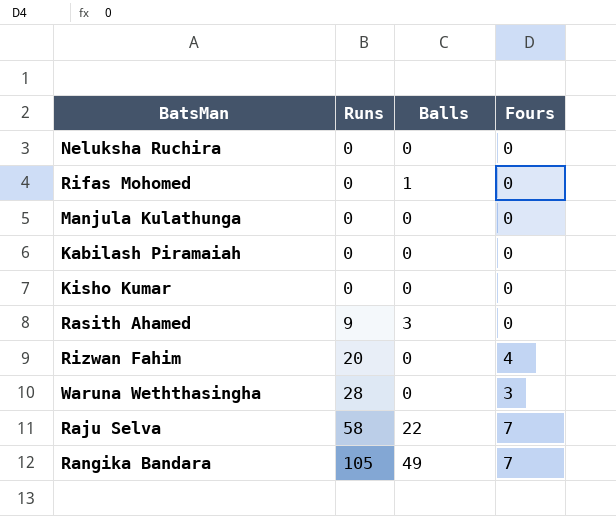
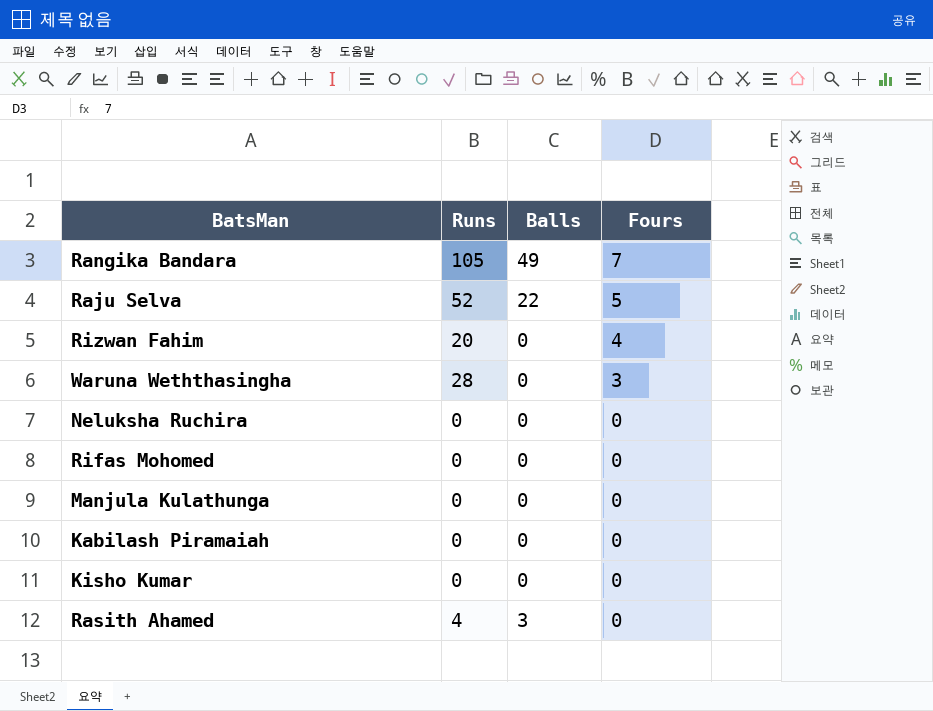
row order: Runs ascending -> Fours descending
Raju Selva | Runs: 58 -> 52
Raju Selva | Fours: 7 -> 5
Rifas Mohomed | Balls: 1 -> 0
Rasith Ahamed | Runs: 9 -> 4

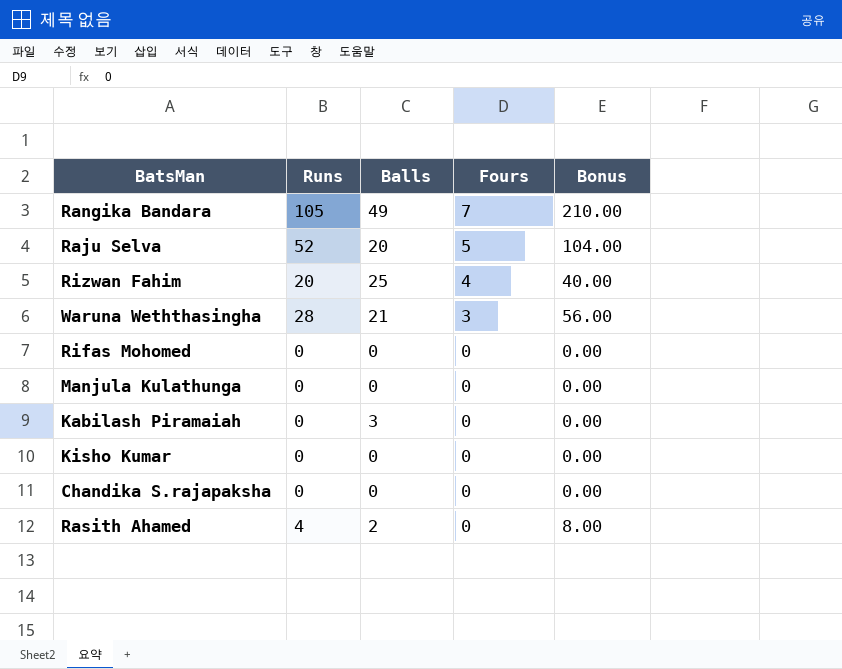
column Bonus | formula: none -> [Runs] * 2
row Neluksha Ruchira: 0 | 0 | 0 -> none
Raju Selva | Balls: 22 -> 20
Rizwan Fahim | Balls: 0 -> 25
Waruna Weththasingha | Balls: 0 -> 21
Kabilash Piramaiah | Balls: 0 -> 3
row Chandika S.rajapaksha: none -> 0 | 0 | 0 | 0.00
Rasith Ahamed | Balls: 3 -> 2

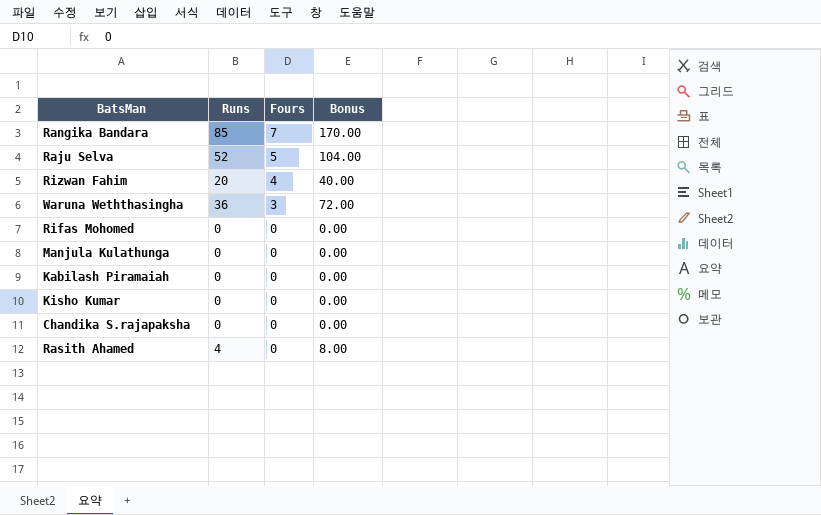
column Balls | position: 3 -> none
Rangika Bandara | Runs: 105 -> 85
Rangika Bandara | Bonus: 210.00 -> 170.00
Waruna Weththasingha | Runs: 28 -> 36
Waruna Weththasingha | Bonus: 56.00 -> 72.00

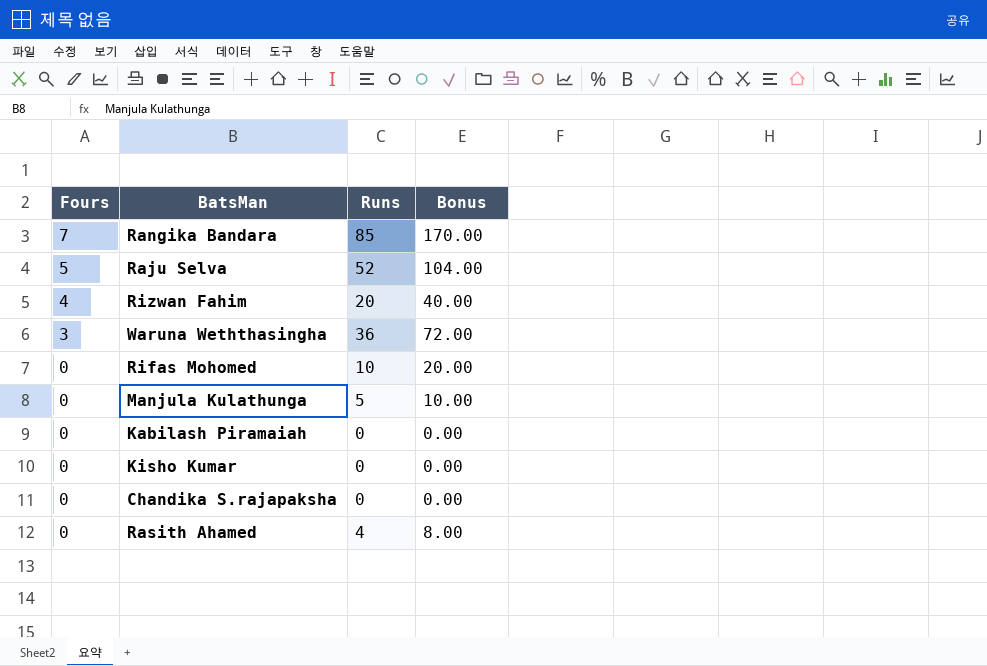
column Fours | position: 3 -> 1
Rifas Mohomed | Runs: 0 -> 10
Rifas Mohomed | Bonus: 0.00 -> 20.00
Manjula Kulathunga | Runs: 0 -> 5
Manjula Kulathunga | Bonus: 0.00 -> 10.00

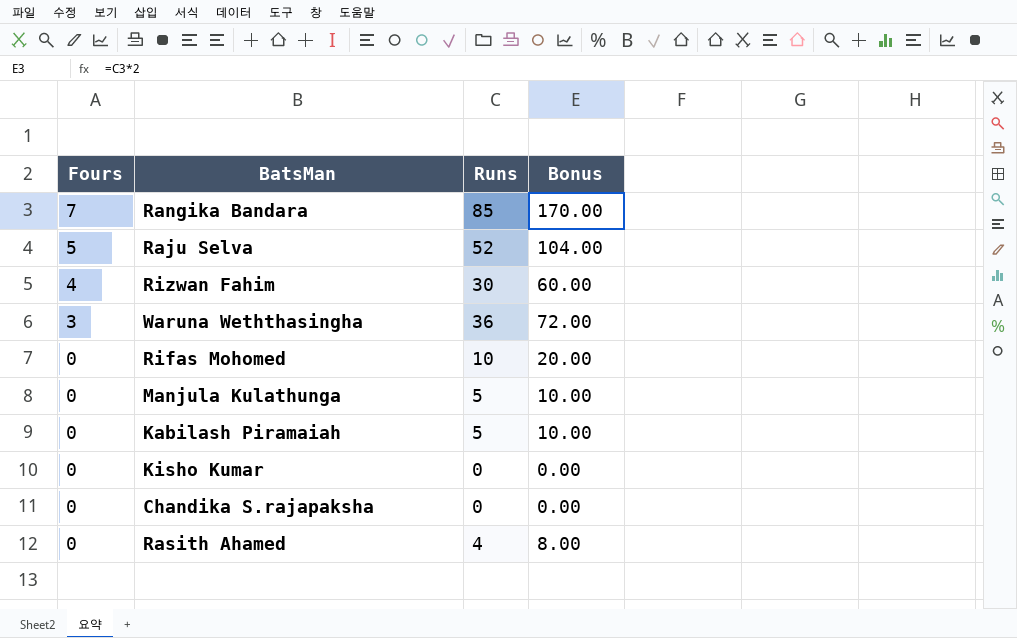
Rizwan Fahim | Runs: 20 -> 30
Rizwan Fahim | Bonus: 40.00 -> 60.00
Kabilash Piramaiah | Runs: 0 -> 5
Kabilash Piramaiah | Bonus: 0.00 -> 10.00

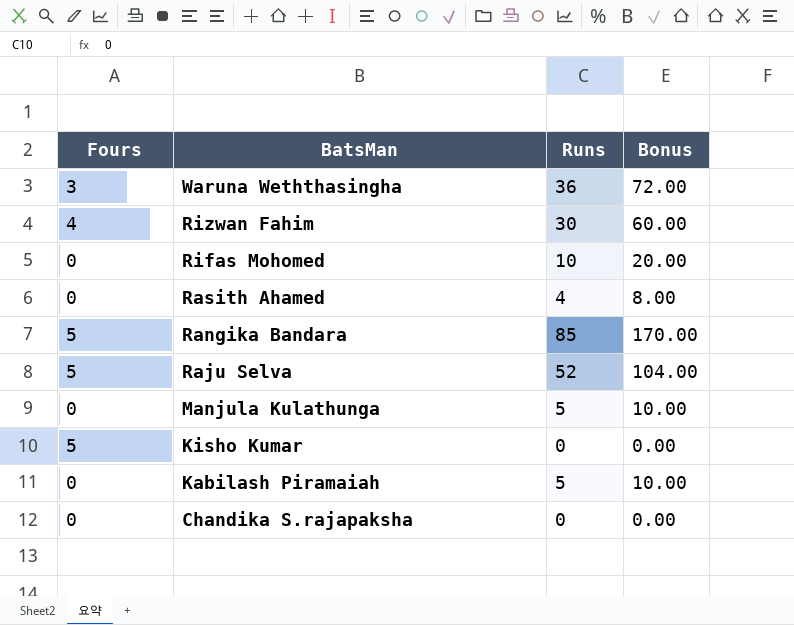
row order: Fours descending -> BatsMan descending
Rangika Bandara | Fours: 7 -> 5
Kisho Kumar | Fours: 0 -> 5

